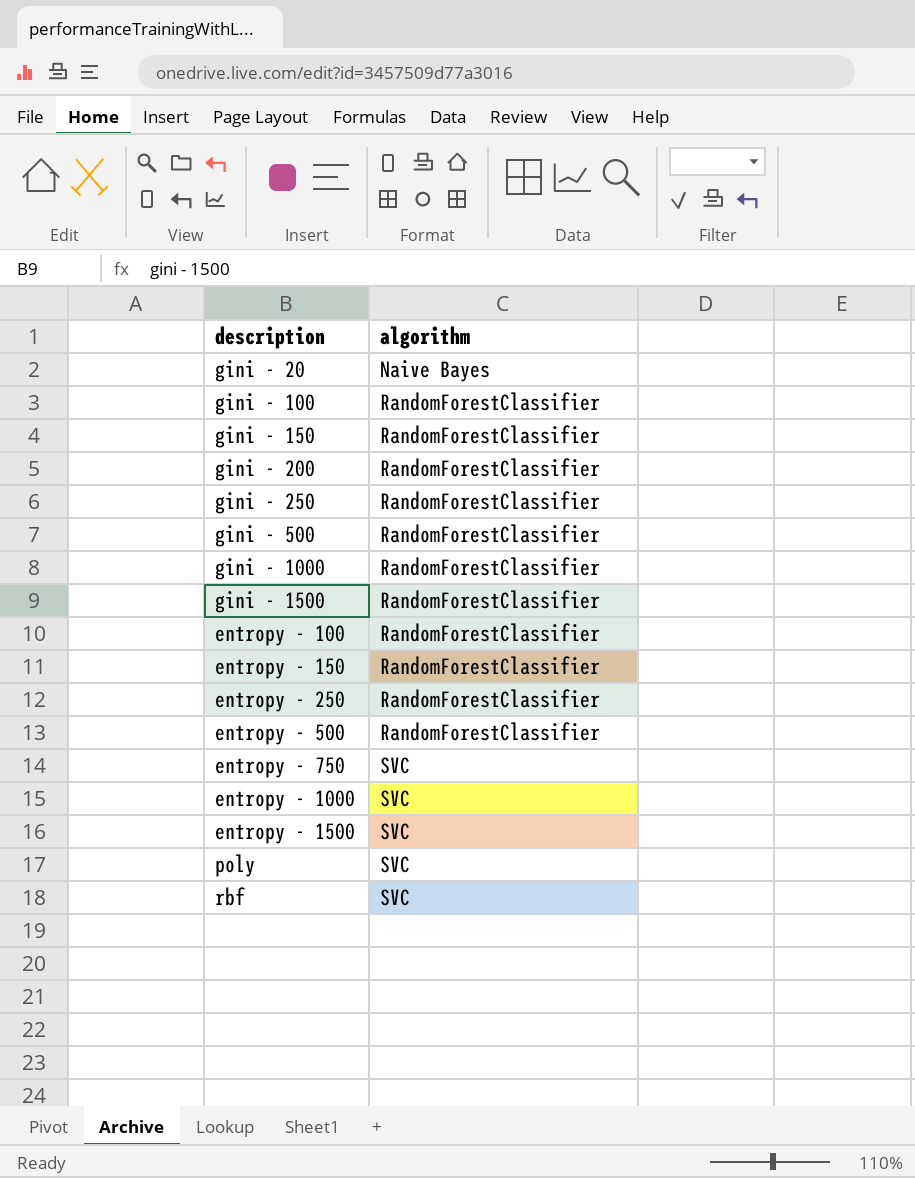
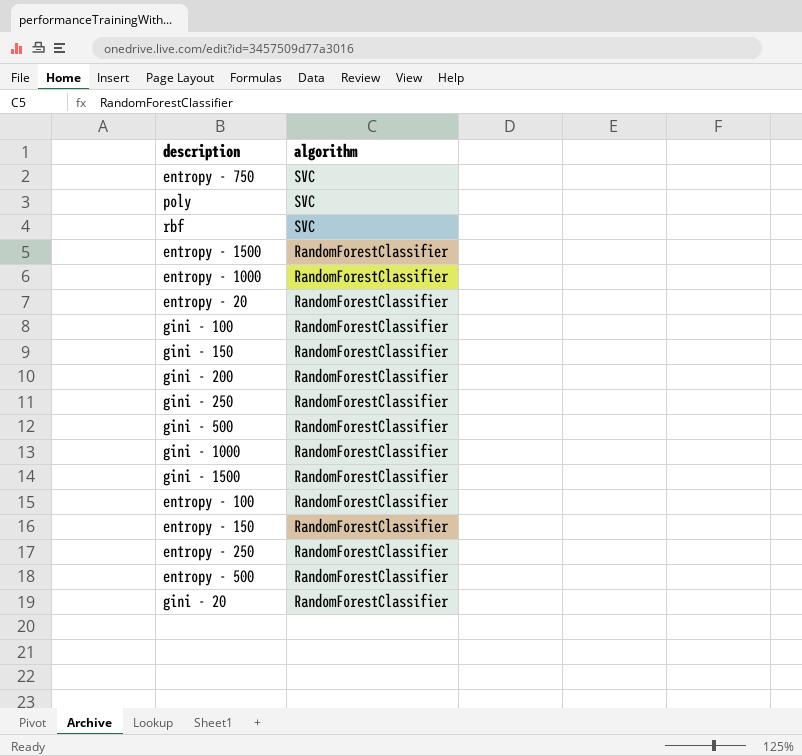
row order: algorithm ascending -> algorithm descending
entropy - 1500 | algorithm: SVC -> RandomForestClassifier
entropy - 1000 | algorithm: SVC -> RandomForestClassifier
row entropy - 20: none -> RandomForestClassifier
gini - 20 | algorithm: Naive Bayes -> RandomForestClassifier

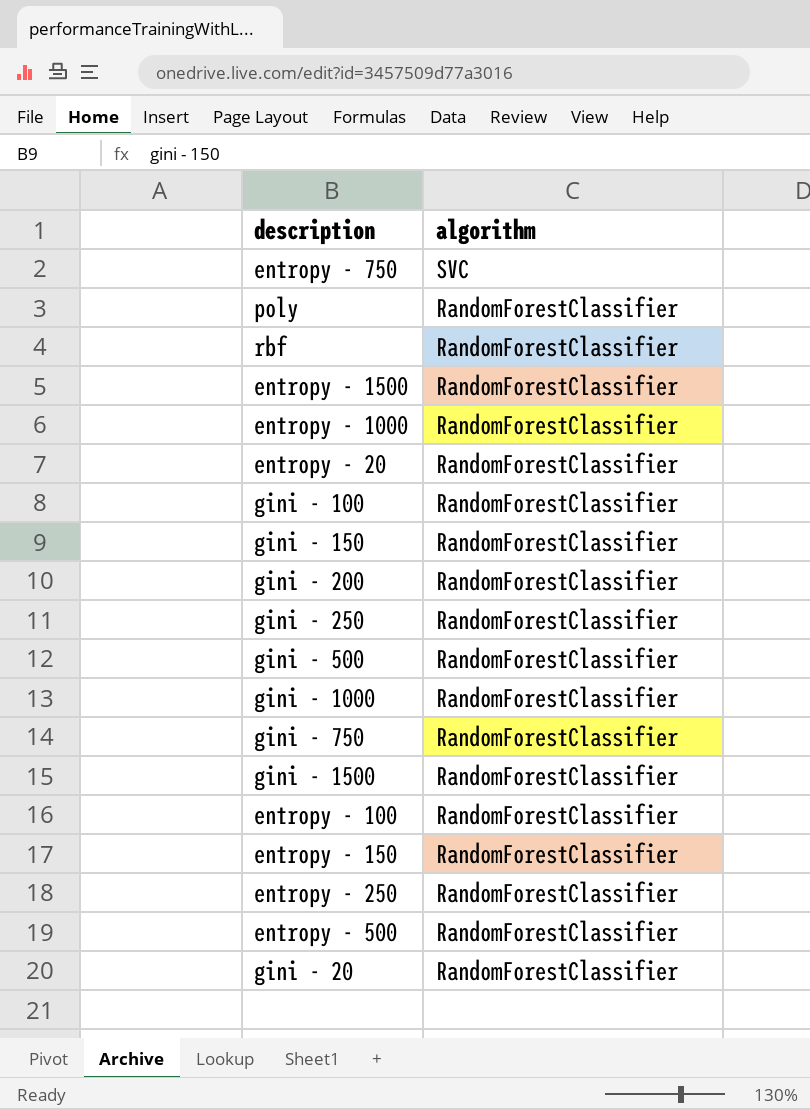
poly | algorithm: SVC -> RandomForestClassifier
rbf | algorithm: SVC -> RandomForestClassifier
row gini - 750: none -> RandomForestClassifier

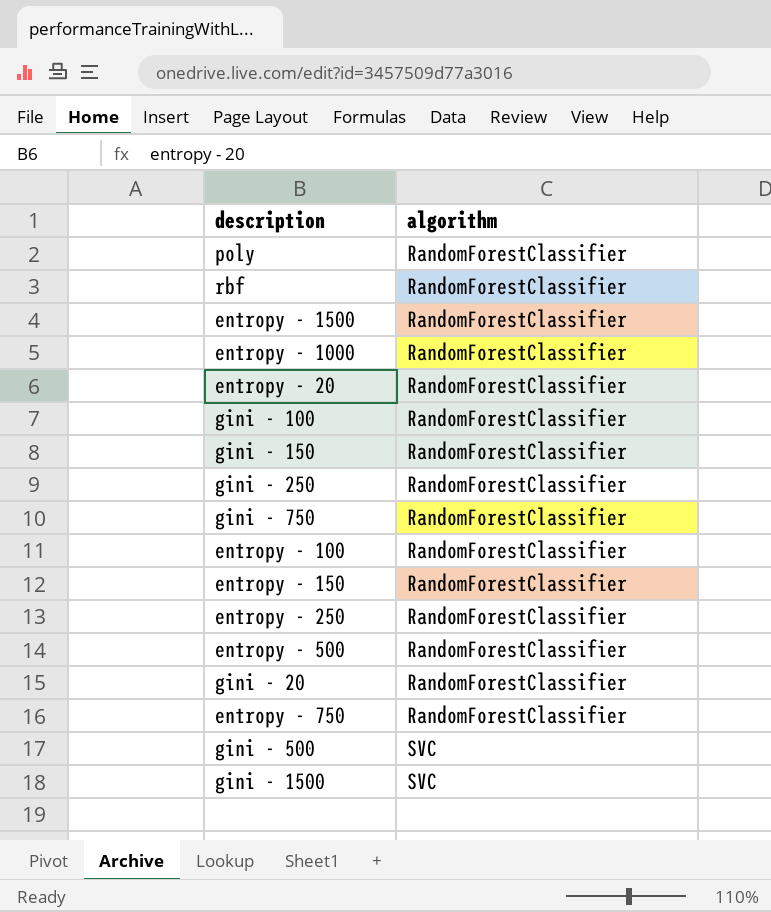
row order: algorithm descending -> algorithm ascending
row gini - 200: RandomForestClassifier -> none
row gini - 1000: RandomForestClassifier -> none
entropy - 750 | algorithm: SVC -> RandomForestClassifier
gini - 500 | algorithm: RandomForestClassifier -> SVC
gini - 1500 | algorithm: RandomForestClassifier -> SVC

